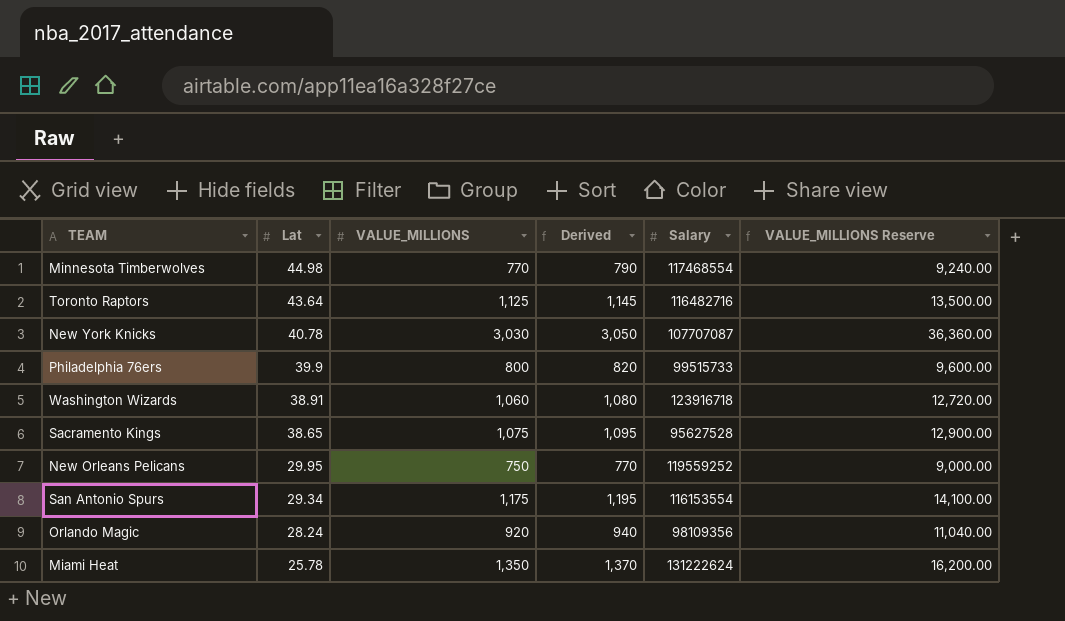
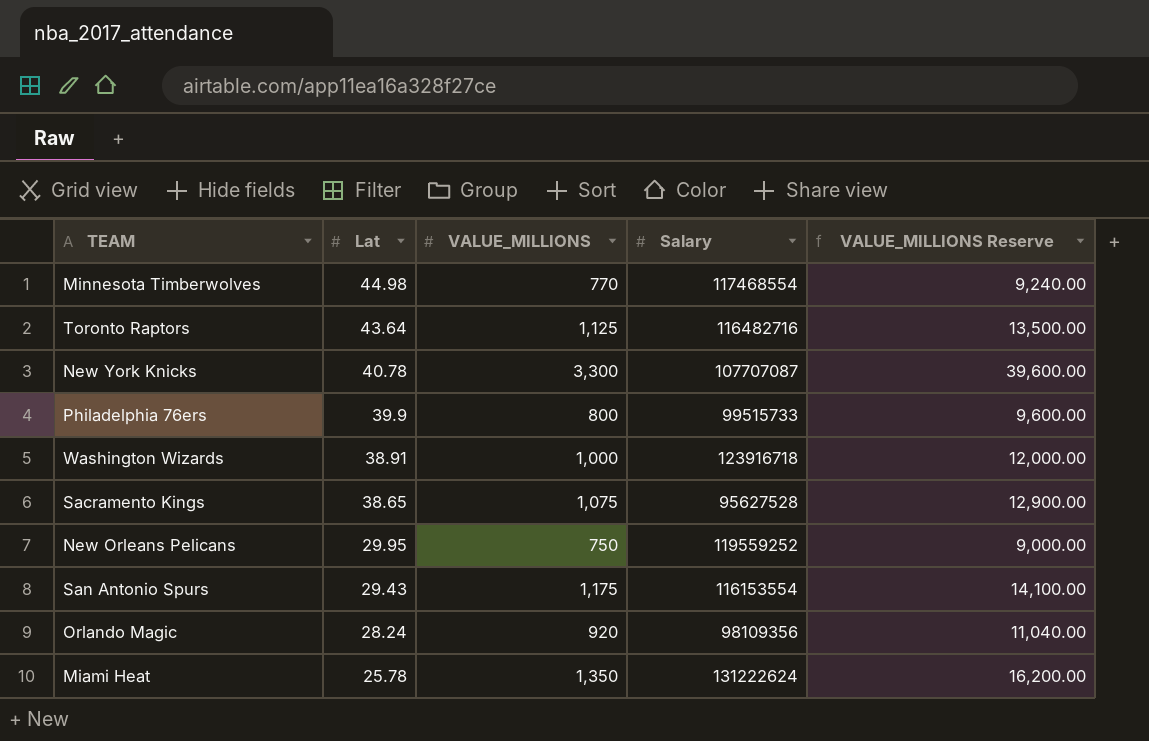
column Derived | formula: [VALUE_MILLIONS] + 20 -> none
New York Knicks | VALUE_MILLIONS: 3,030 -> 3,300
New York Knicks | VALUE_MILLIONS Reserve: 36,360.00 -> 39,600.00
Washington Wizards | VALUE_MILLIONS: 1,060 -> 1,000
Washington Wizards | VALUE_MILLIONS Reserve: 12,720.00 -> 12,000.00
San Antonio Spurs | Lat: 29.34 -> 29.43

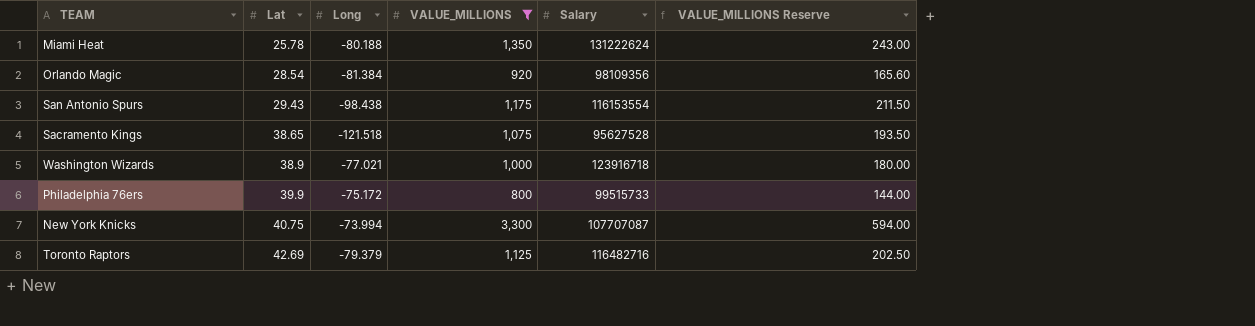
filter: none -> VALUE_MILLIONS >= 800
row order: Lat descending -> Lat ascending
column Long | position: none -> 3
column VALUE_MILLIONS Reserve | formula: [VALUE_MILLIONS] * 12 -> [VALUE_MILLIONS] * 0.18
Orlando Magic | Lat: 28.24 -> 28.54
Washington Wizards | Lat: 38.91 -> 38.9
New York Knicks | Lat: 40.78 -> 40.75
Toronto Raptors | Lat: 43.64 -> 42.69

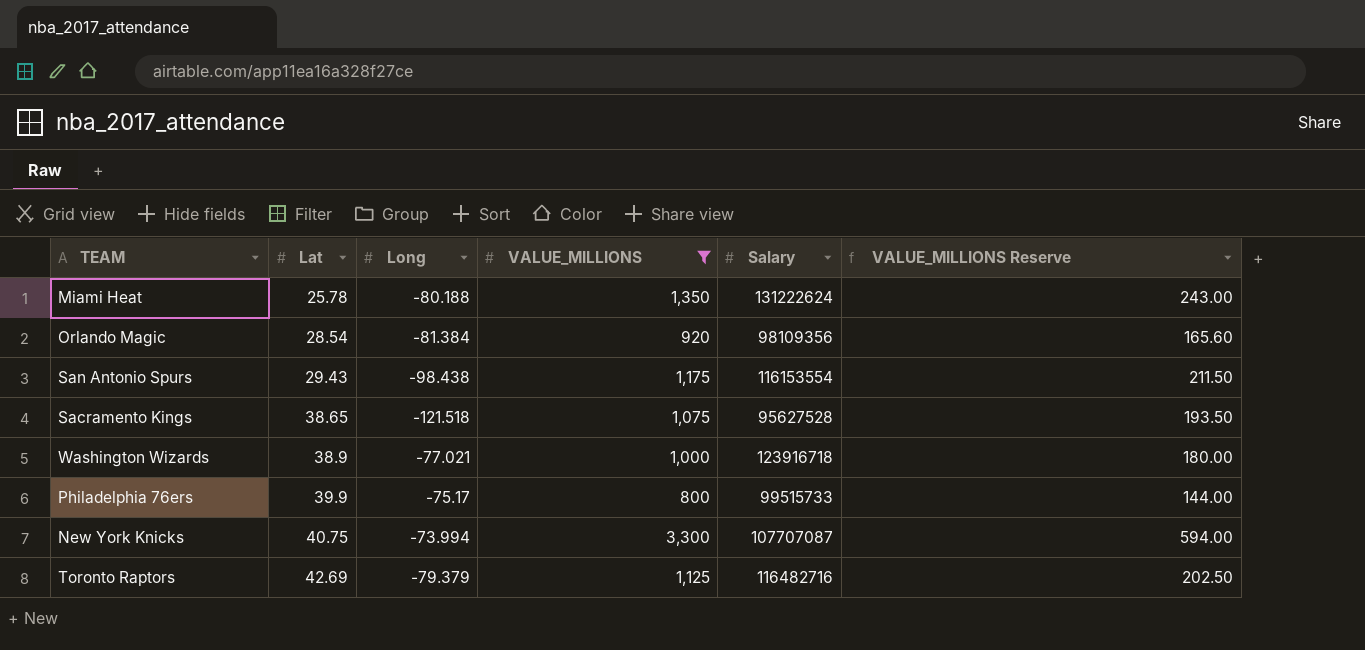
Philadelphia 76ers | Long: -75.172 -> -75.17

